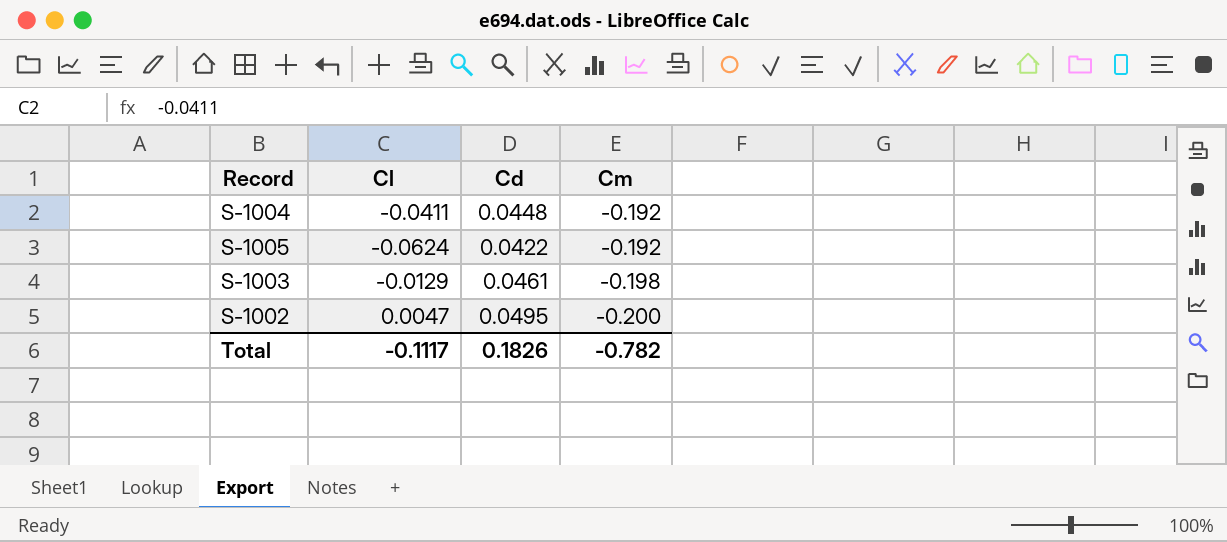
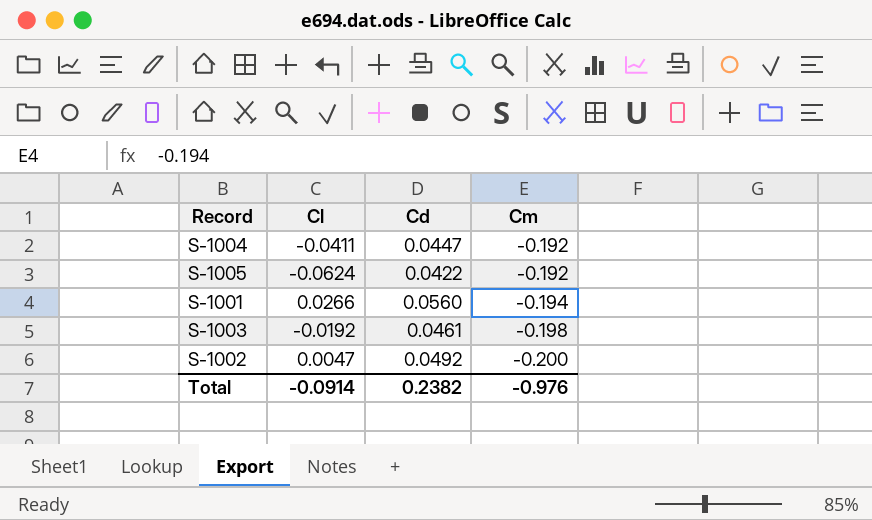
S-1004 | Cd: 0.0448 -> 0.0447
row S-1001: none -> 0.0266 | 0.0560 | -0.194
S-1003 | Cl: -0.0129 -> -0.0192
S-1002 | Cd: 0.0495 -> 0.0492
Total | Cl: -0.1117 -> -0.0914
Total | Cd: 0.1826 -> 0.2382
Total | Cm: -0.782 -> -0.976

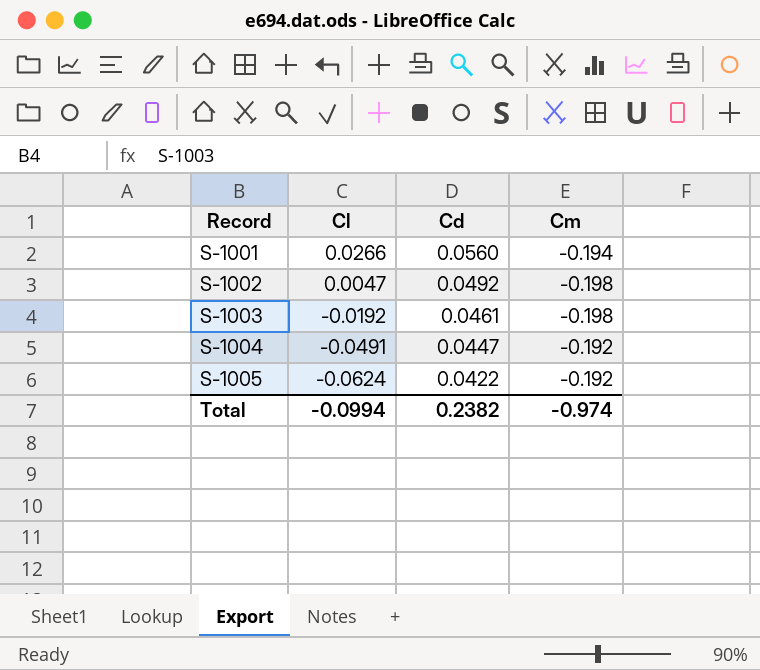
row order: Cm descending -> Record ascending
S-1002 | Cm: -0.200 -> -0.198
S-1004 | Cl: -0.0411 -> -0.0491
Total | Cl: -0.0914 -> -0.0994
Total | Cm: -0.976 -> -0.974

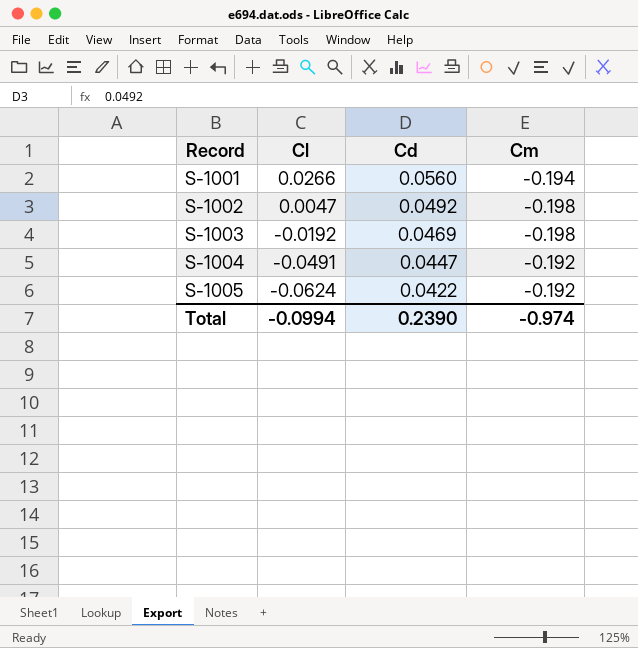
S-1003 | Cd: 0.0461 -> 0.0469
Total | Cd: 0.2382 -> 0.2390

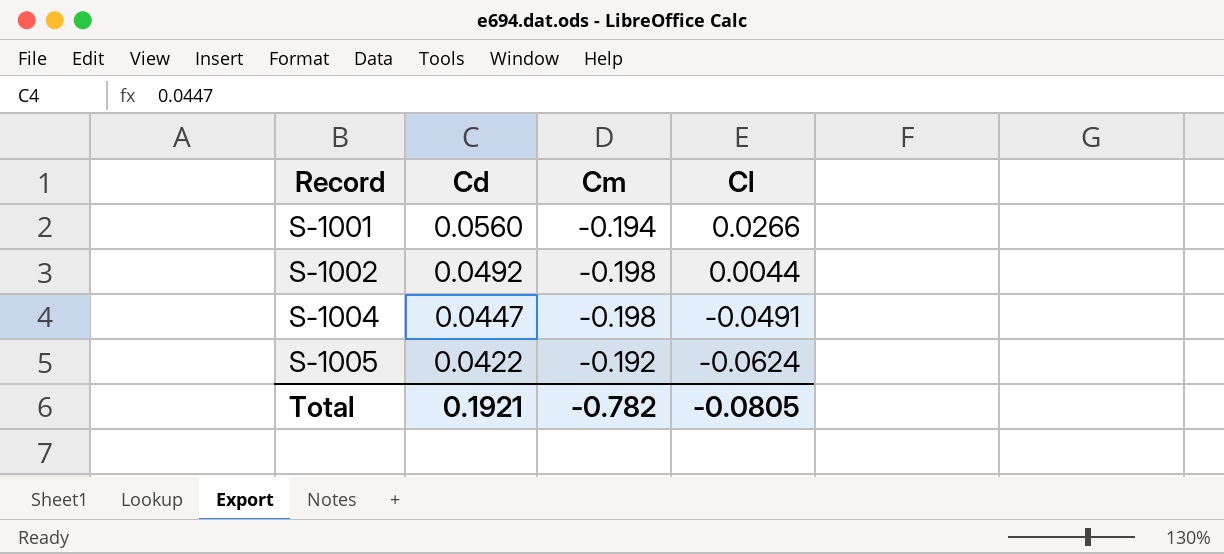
column Cl | position: 2 -> 4
row S-1003: -0.0192 | 0.0469 | -0.198 -> none
S-1002 | Cl: 0.0047 -> 0.0044
S-1004 | Cm: -0.192 -> -0.198
Total | Cd: 0.2390 -> 0.1921
Total | Cm: -0.974 -> -0.782
Total | Cl: -0.0994 -> -0.0805

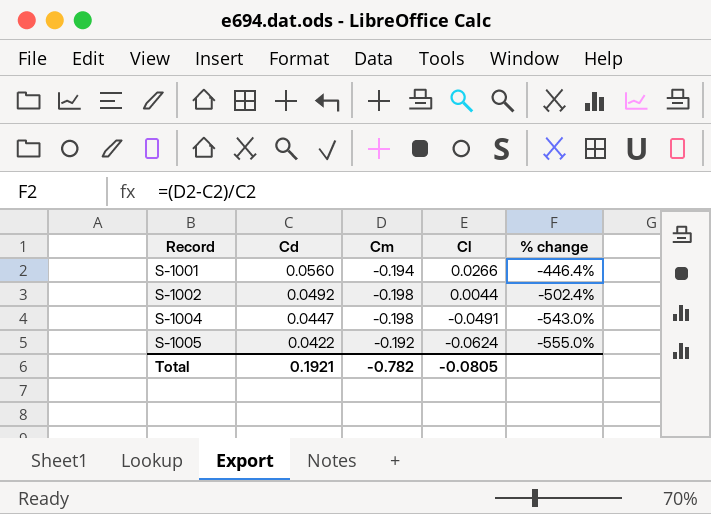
column % change | formula: none -> ([Cm] - [Cd]) / [Cd]

